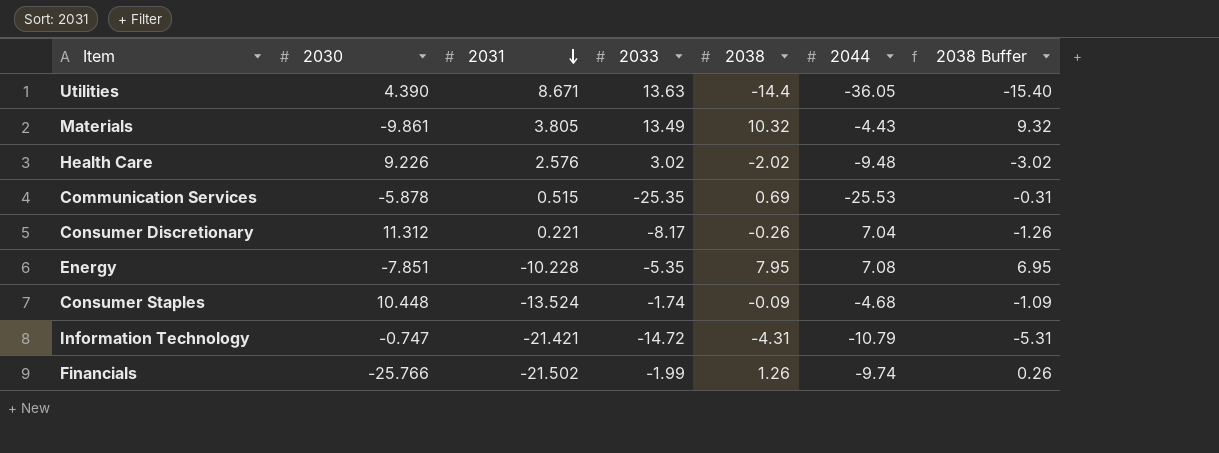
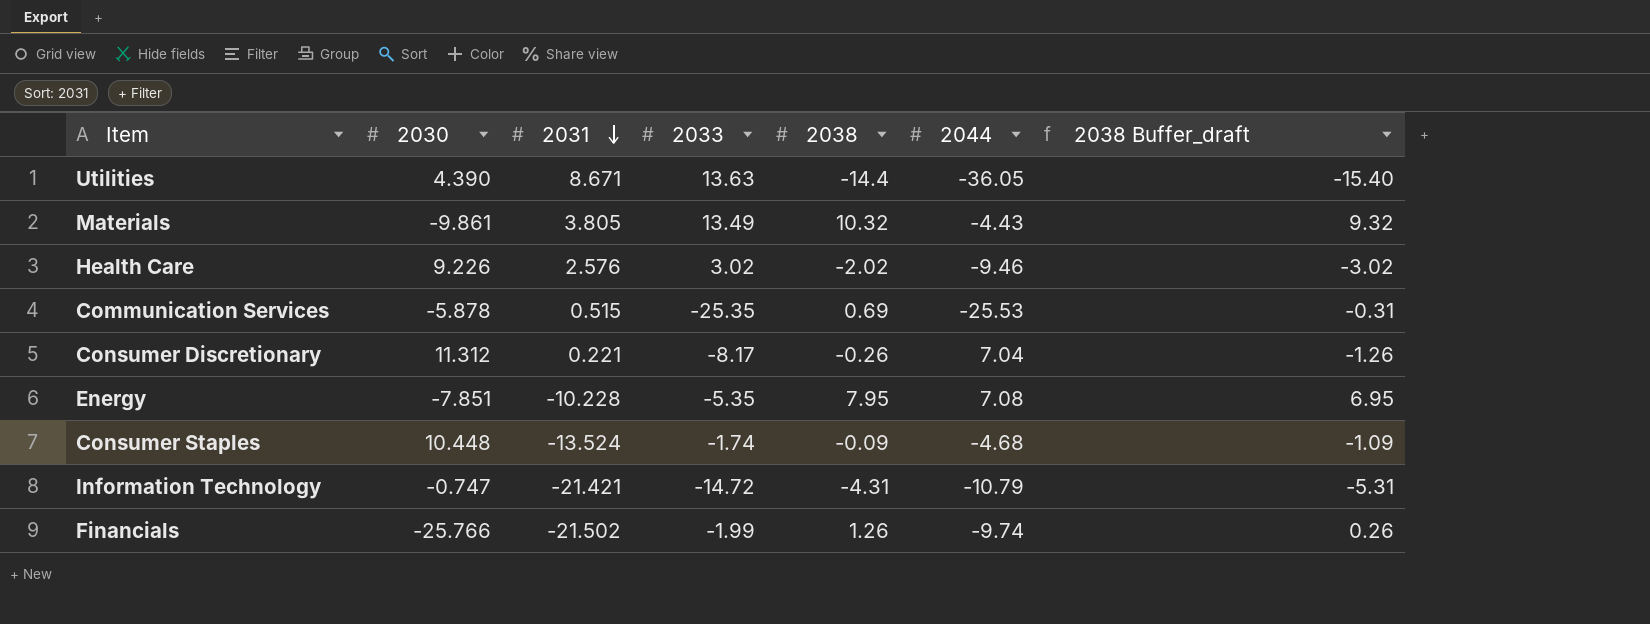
column name: 2038 Buffer -> 2038 Buffer_draft
Health Care | 2044: -9.48 -> -9.46

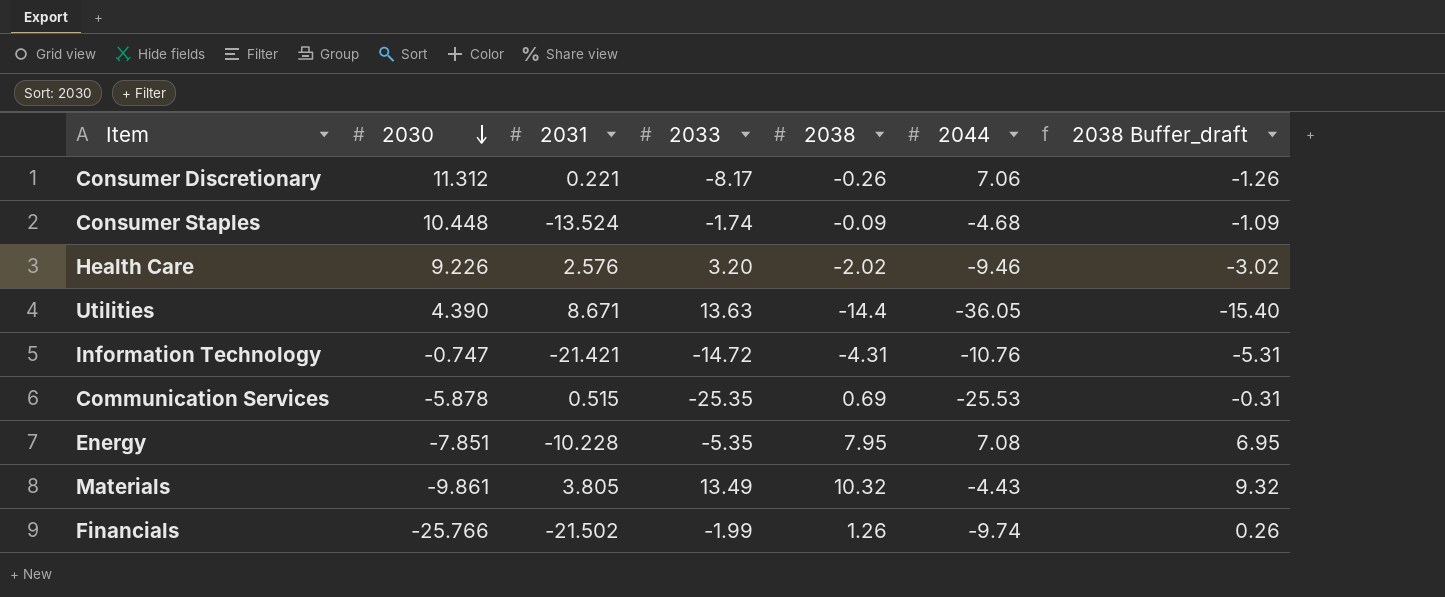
row order: 2031 descending -> 2030 descending
Consumer Discretionary | 2044: 7.04 -> 7.06
Health Care | 2033: 3.02 -> 3.20
Information Technology | 2044: -10.79 -> -10.76

